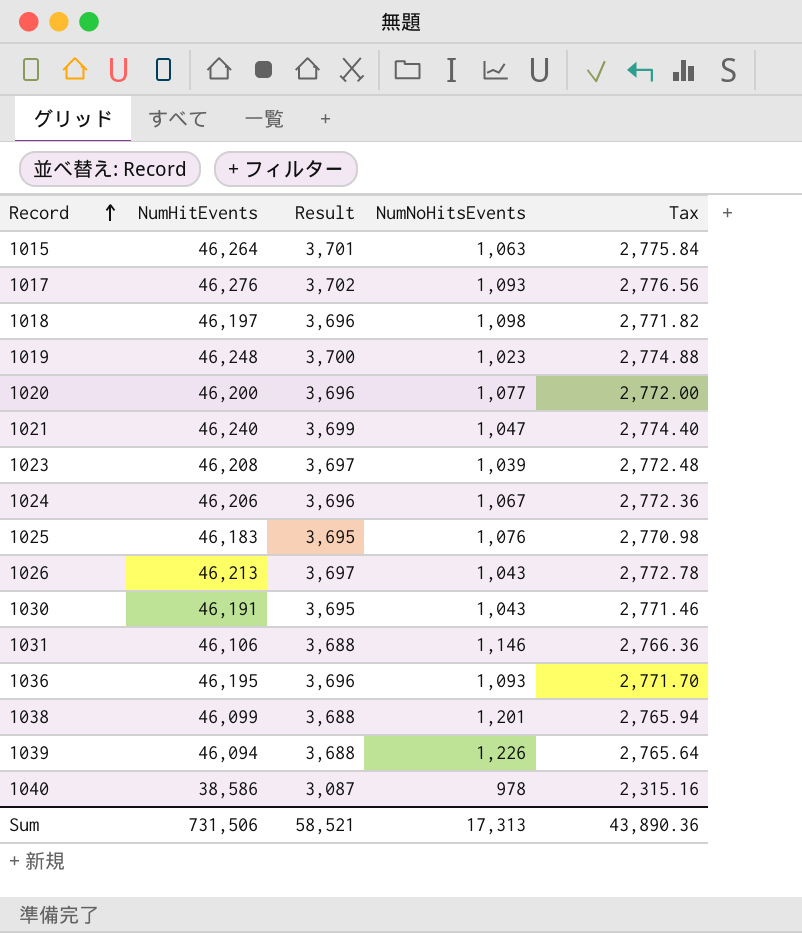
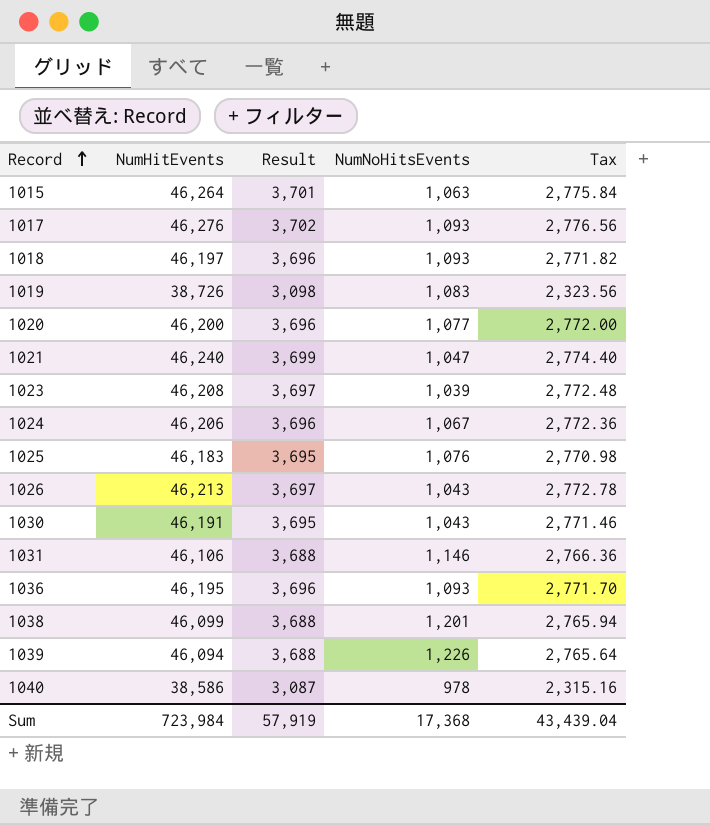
1018 | NumNoHitsEvents: 1,098 -> 1,093
1019 | NumHitEvents: 46,248 -> 38,726
1019 | Result: 3,700 -> 3,098
1019 | NumNoHitsEvents: 1,023 -> 1,083
1019 | Tax: 2,774.88 -> 2,323.56
Sum | NumHitEvents: 731,506 -> 723,984
Sum | Result: 58,521 -> 57,919
Sum | NumNoHitsEvents: 17,313 -> 17,368
Sum | Tax: 43,890.36 -> 43,439.04

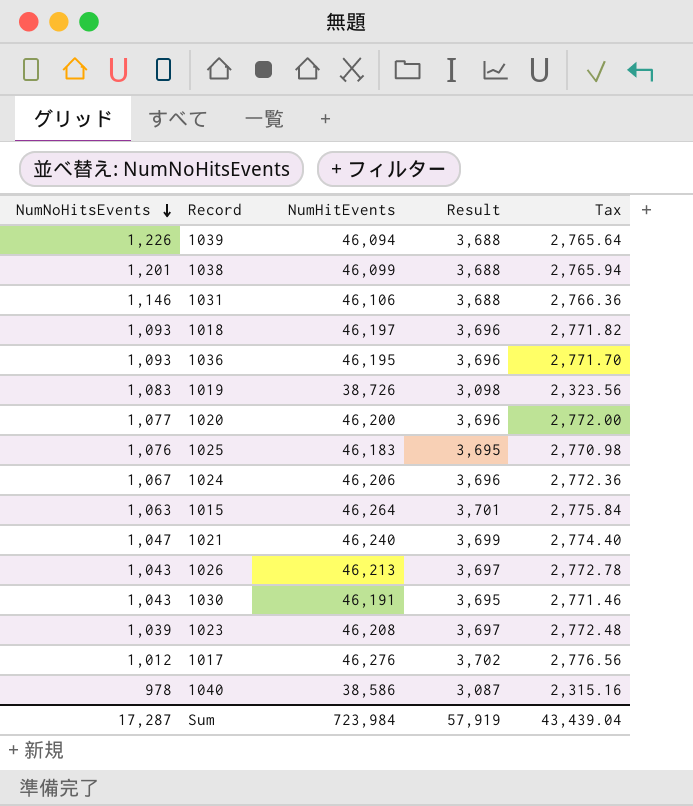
row order: Record ascending -> NumNoHitsEvents descending
column NumNoHitsEvents | position: 4 -> 1
1017 | NumNoHitsEvents: 1,093 -> 1,012
Sum | NumNoHitsEvents: 17,368 -> 17,287

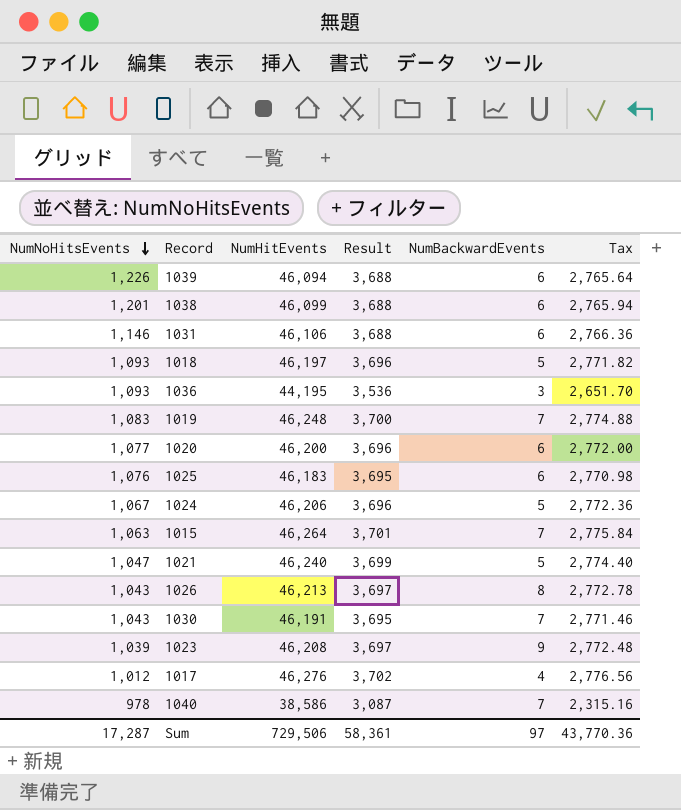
column NumBackwardEvents | position: none -> 5
1036 | NumHitEvents: 46,195 -> 44,195
1036 | Result: 3,696 -> 3,536
1036 | Tax: 2,771.70 -> 2,651.70
1019 | NumHitEvents: 38,726 -> 46,248
1019 | Result: 3,098 -> 3,700
1019 | Tax: 2,323.56 -> 2,774.88
Sum | NumHitEvents: 723,984 -> 729,506
Sum | Result: 57,919 -> 58,361
Sum | Tax: 43,439.04 -> 43,770.36

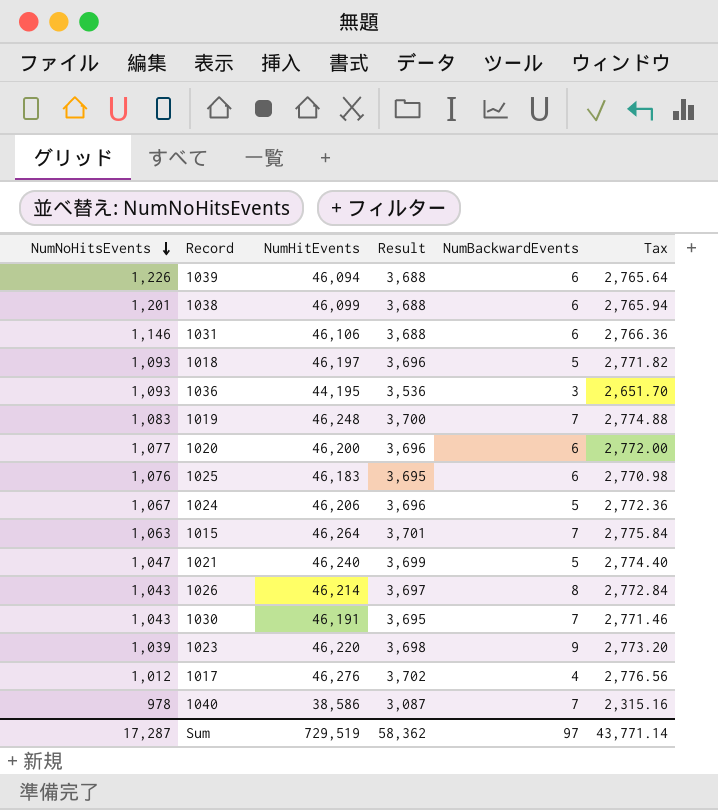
1026 | NumHitEvents: 46,213 -> 46,214
1026 | Tax: 2,772.78 -> 2,772.84
1023 | NumHitEvents: 46,208 -> 46,220
1023 | Result: 3,697 -> 3,698
1023 | Tax: 2,772.48 -> 2,773.20
Sum | NumHitEvents: 729,506 -> 729,519
Sum | Result: 58,361 -> 58,362
Sum | Tax: 43,770.36 -> 43,771.14

